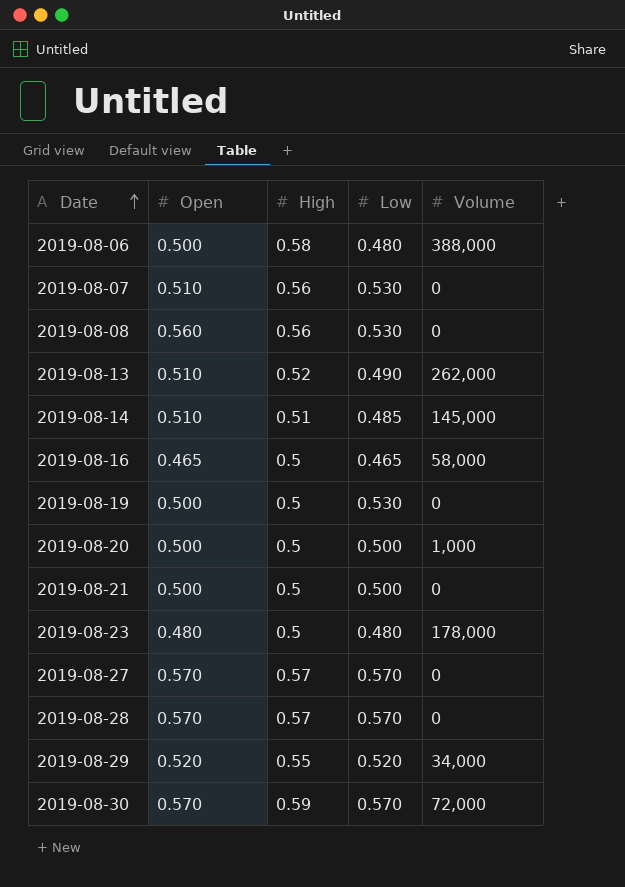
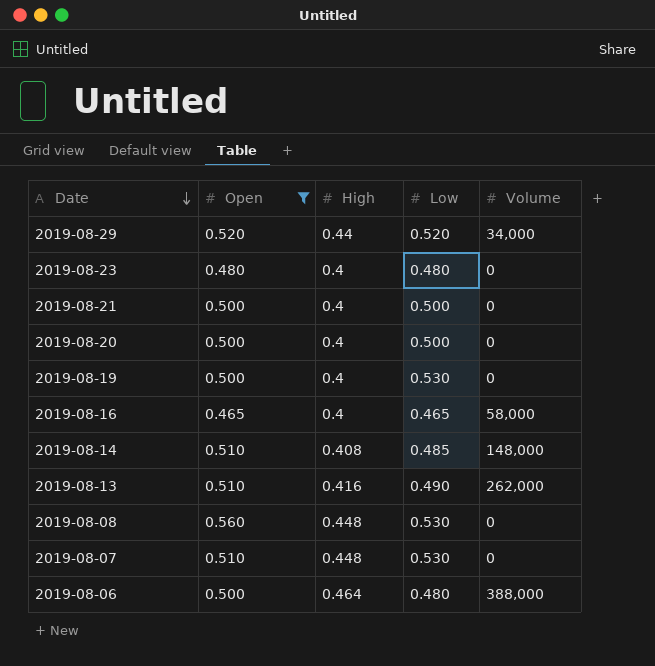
filter: none -> Open != 0.570
row order: Date ascending -> Date descending
2019-08-29 | High: 0.55 -> 0.44
2019-08-23 | High: 0.5 -> 0.4
2019-08-23 | Volume: 178,000 -> 0
2019-08-21 | High: 0.5 -> 0.4
2019-08-20 | High: 0.5 -> 0.4
2019-08-20 | Volume: 1,000 -> 0
2019-08-19 | High: 0.5 -> 0.4
2019-08-16 | High: 0.5 -> 0.4
2019-08-14 | High: 0.51 -> 0.408
2019-08-14 | Volume: 145,000 -> 148,000
2019-08-13 | High: 0.52 -> 0.416
2019-08-08 | High: 0.56 -> 0.448
2019-08-07 | High: 0.56 -> 0.448
2019-08-06 | High: 0.58 -> 0.464

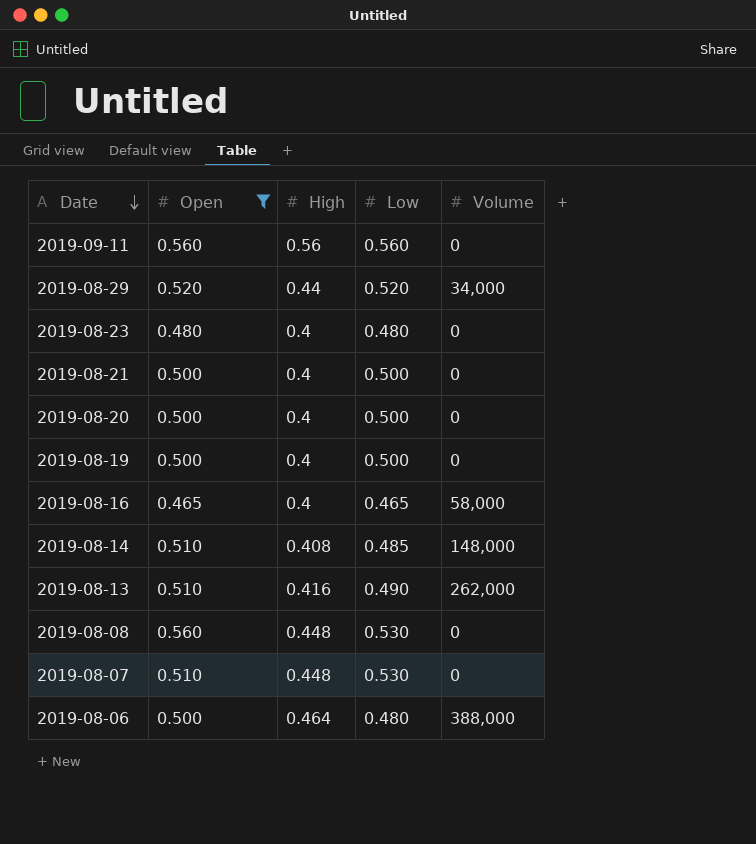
row 2019-09-11: none -> 0.560 | 0.56 | 0.560 | 0
2019-08-19 | Low: 0.530 -> 0.500

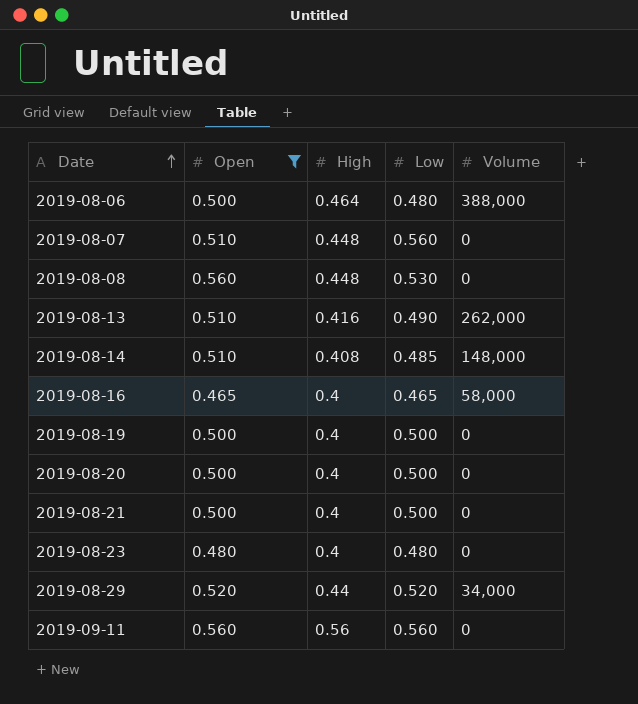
row order: Date descending -> Date ascending
2019-08-07 | Low: 0.530 -> 0.560

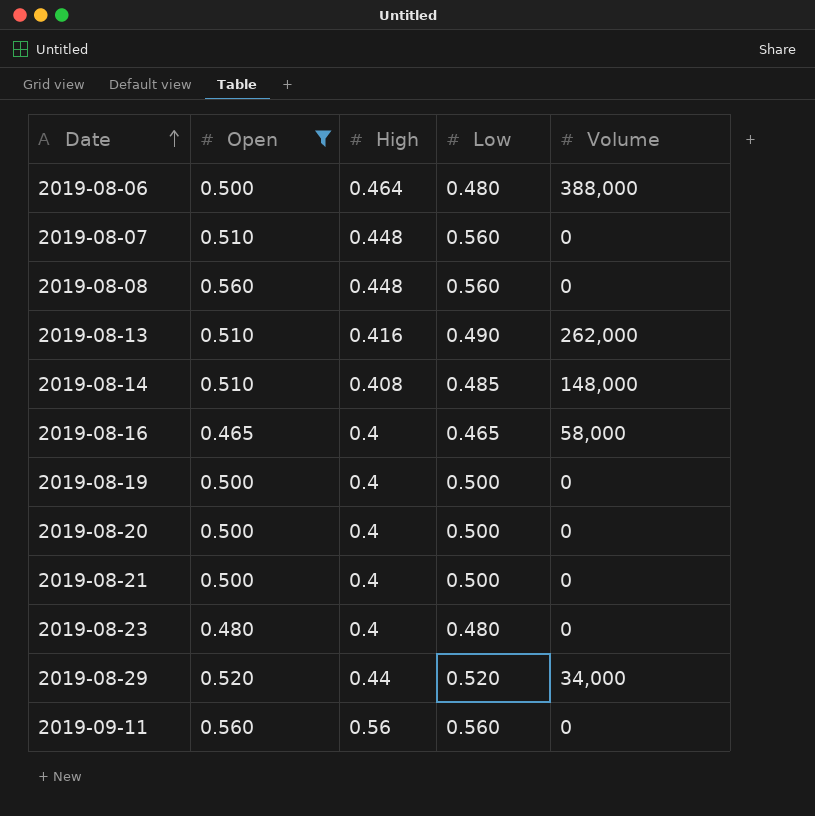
2019-08-08 | Low: 0.530 -> 0.560

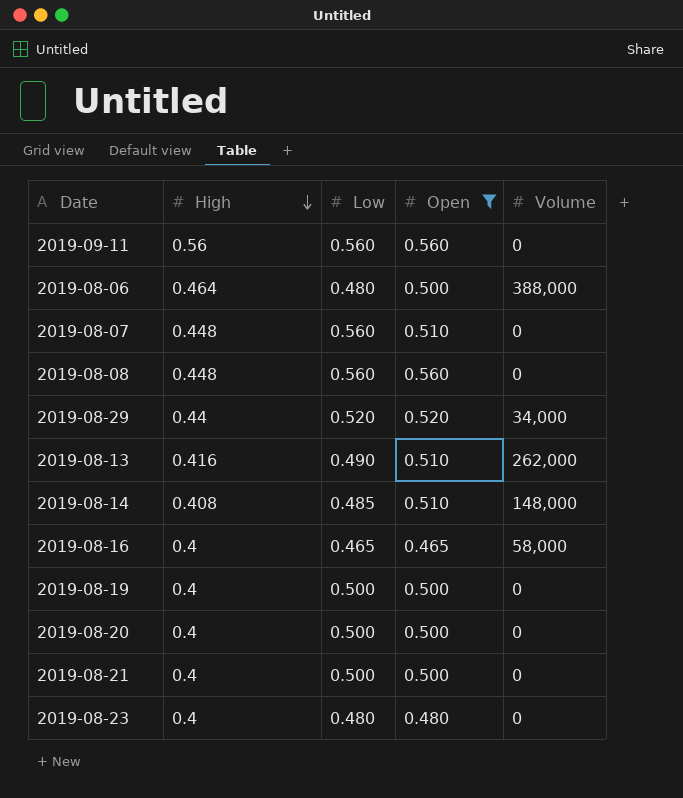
row order: Date ascending -> High descending
column Open | position: 2 -> 4

